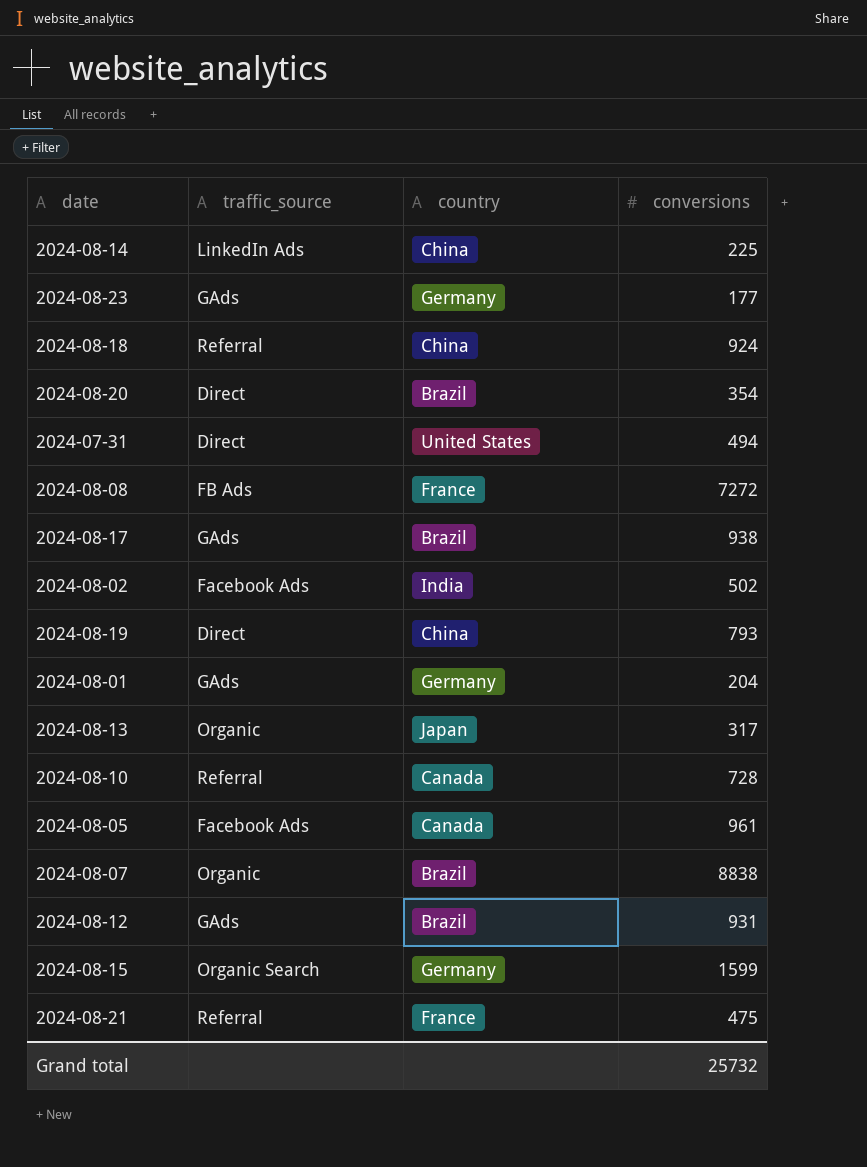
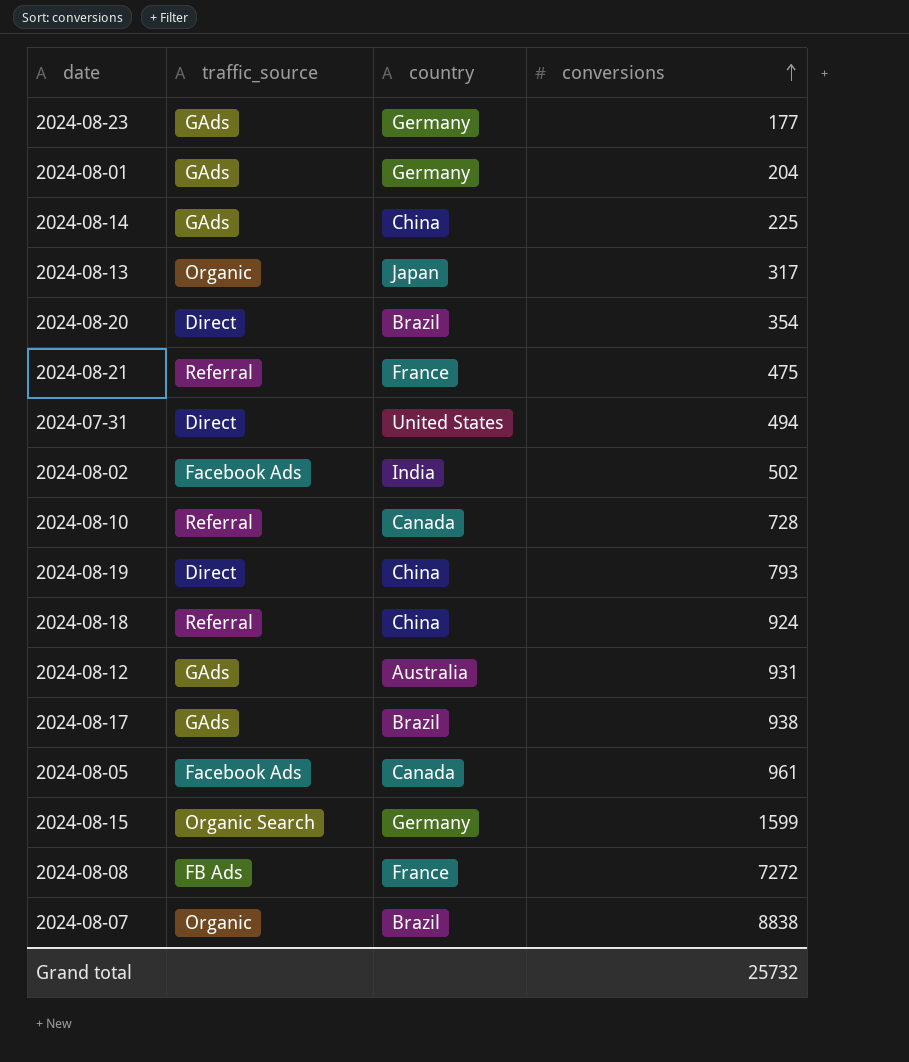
row order: none -> conversions ascending
2024-08-14 | traffic_source: LinkedIn Ads -> GAds
2024-08-12 | country: Brazil -> Australia

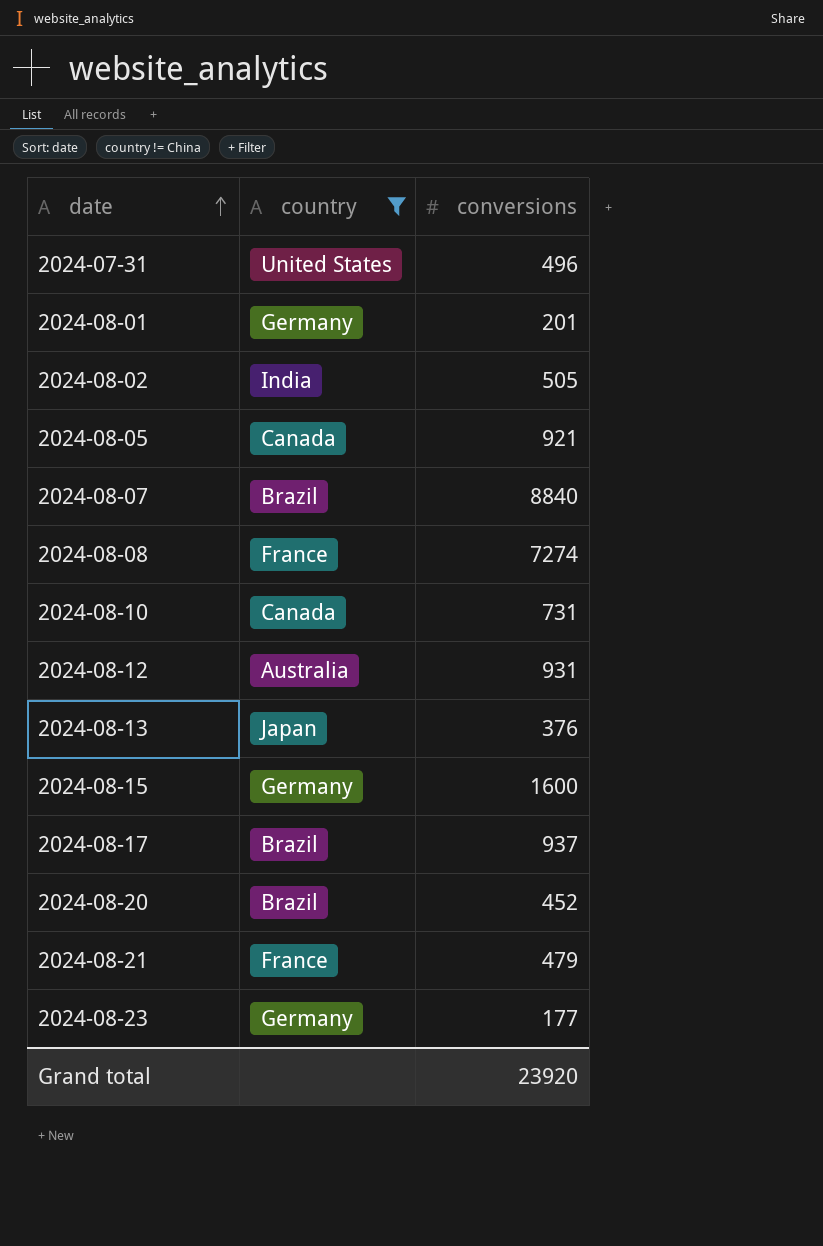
filter: none -> country != China
row order: conversions ascending -> date ascending
column traffic_source | position: 2 -> none
2024-07-31 | conversions: 494 -> 496
2024-08-01 | conversions: 204 -> 201
2024-08-02 | conversions: 502 -> 505
2024-08-05 | conversions: 961 -> 921
2024-08-07 | conversions: 8838 -> 8840
2024-08-08 | conversions: 7272 -> 7274
2024-08-10 | conversions: 728 -> 731
2024-08-13 | conversions: 317 -> 376
2024-08-15 | conversions: 1599 -> 1600
2024-08-17 | conversions: 938 -> 937
2024-08-20 | conversions: 354 -> 452
2024-08-21 | conversions: 475 -> 479
Grand total | conversions: 25732 -> 23920

